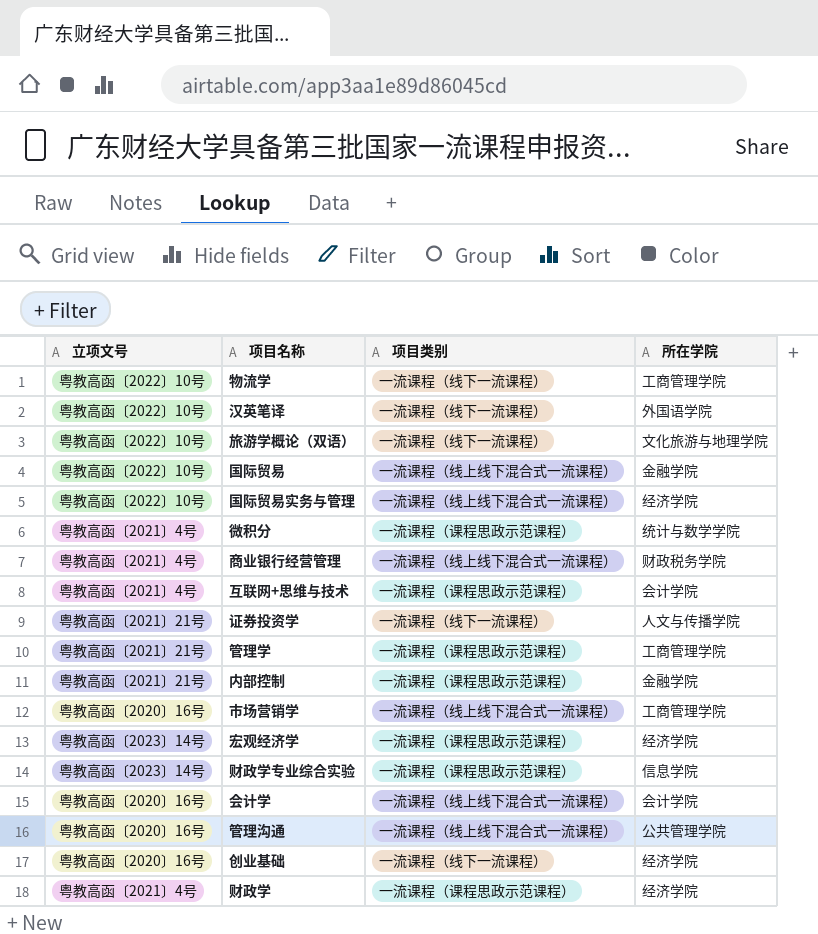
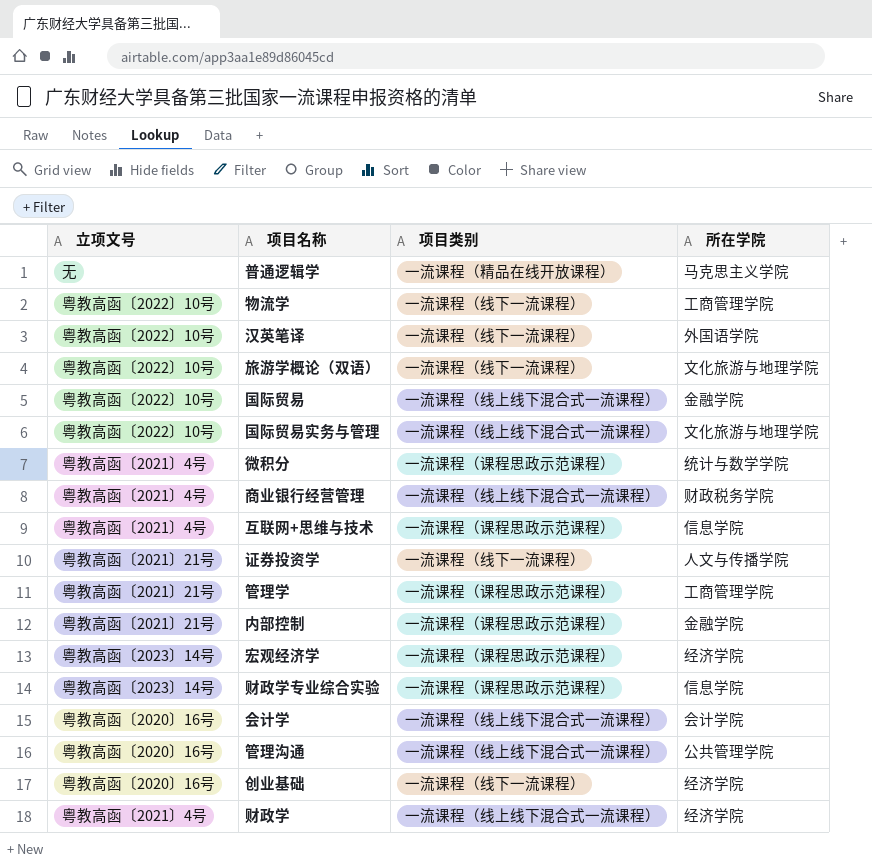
row 市场营销学: 粤教高函〔2020〕16号 | 一流课程（线上线下混合式一流课程） | 工商管理学院 -> none
row 普通逻辑学: none -> 无 | 一流课程（精品在线开放课程） | 马克思主义学院
国际贸易实务与管理 | 所在学院: 经济学院 -> 文化旅游与地理学院
互联网+思维与技术 | 所在学院: 会计学院 -> 信息学院
财政学 | 项目类别: 一流课程（课程思政示范课程） -> 一流课程（线上线下混合式一流课程）

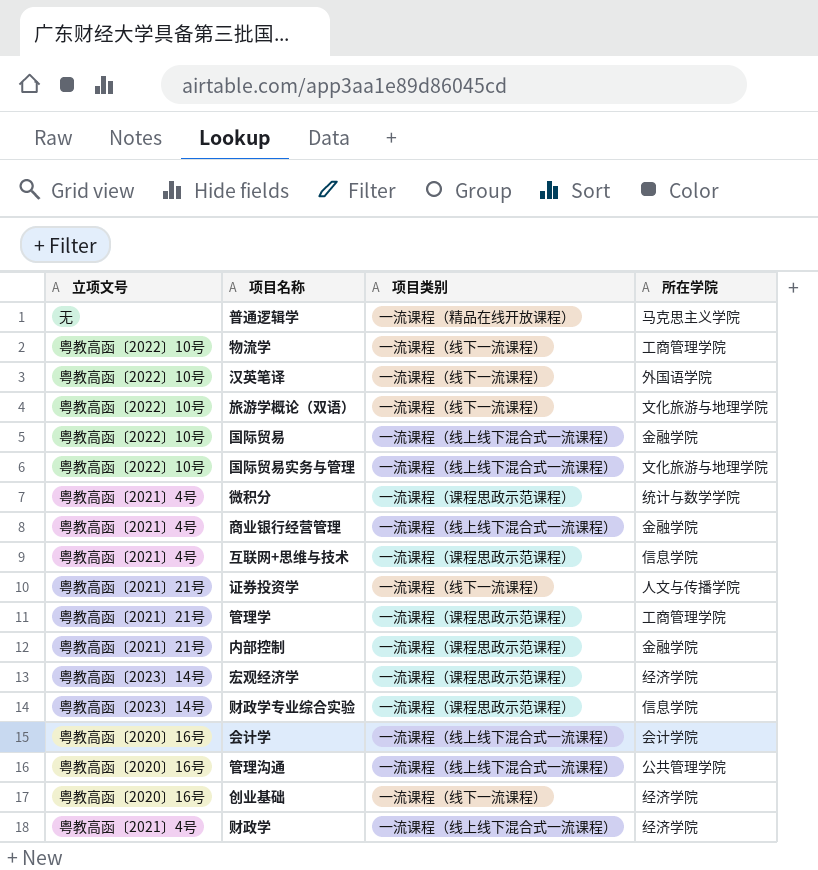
商业银行经营管理 | 所在学院: 财政税务学院 -> 金融学院

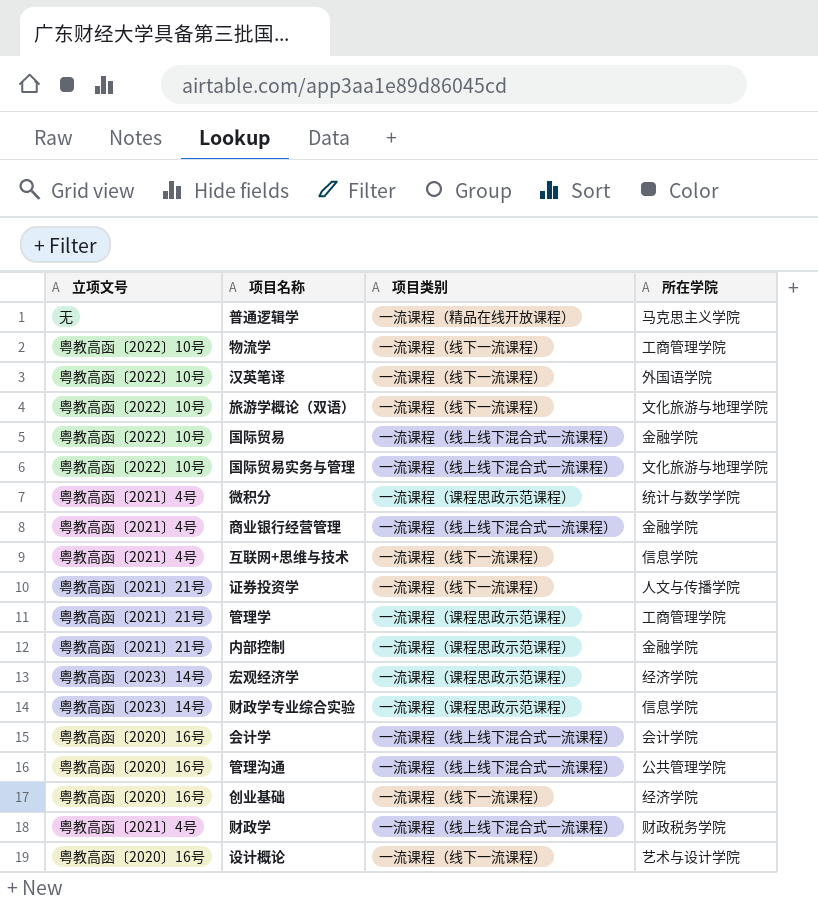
互联网+思维与技术 | 项目类别: 一流课程（课程思政示范课程） -> 一流课程（线下一流课程）
财政学 | 所在学院: 经济学院 -> 财政税务学院
row 设计概论: none -> 粤教高函〔2020〕16号 | 一流课程（线下一流课程） | 艺术与设计学院

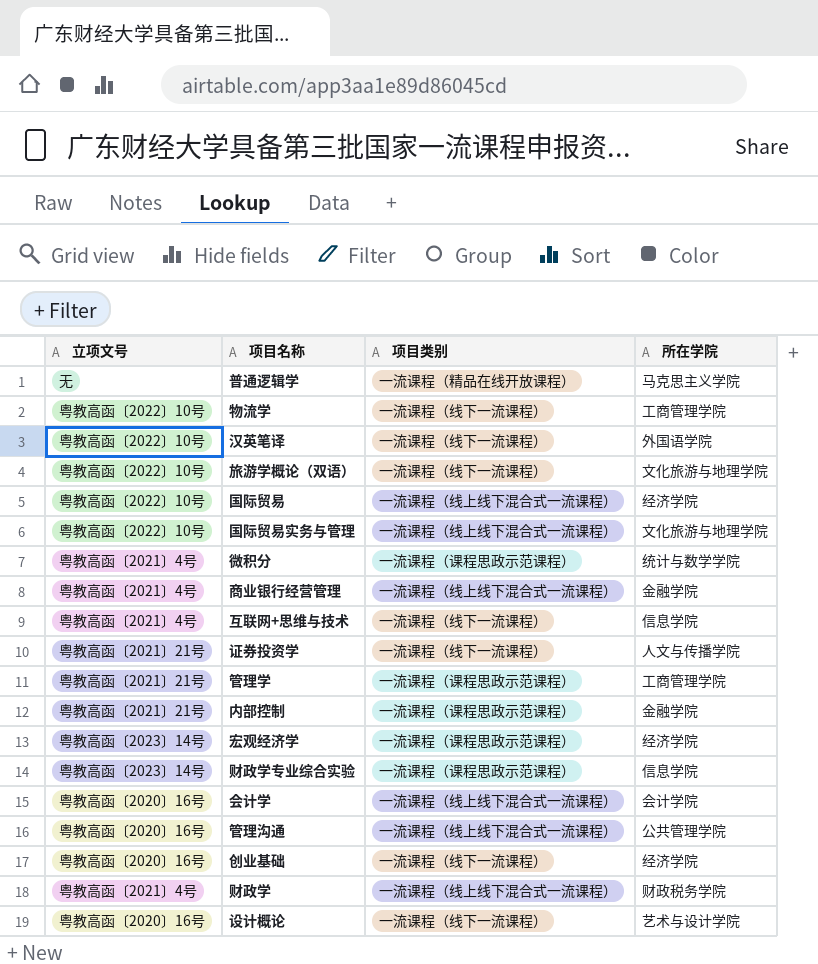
国际贸易 | 所在学院: 金融学院 -> 经济学院

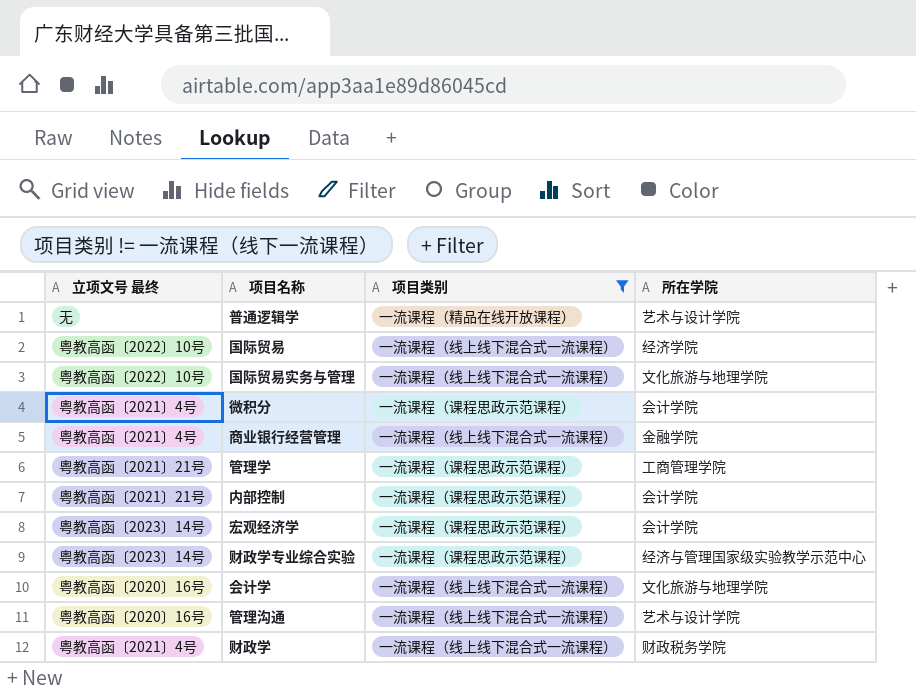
filter: none -> 项目类别 != 一流课程（线下一流课程）
column name: 立项文号 -> 立项文号 最终
普通逻辑学 | 所在学院: 马克思主义学院 -> 艺术与设计学院
微积分 | 所在学院: 统计与数学学院 -> 会计学院
内部控制 | 所在学院: 金融学院 -> 会计学院
宏观经济学 | 所在学院: 经济学院 -> 会计学院
财政学专业综合实验 | 所在学院: 信息学院 -> 经济与管理国家级实验教学示范中心
会计学 | 所在学院: 会计学院 -> 文化旅游与地理学院
管理沟通 | 所在学院: 公共管理学院 -> 艺术与设计学院

